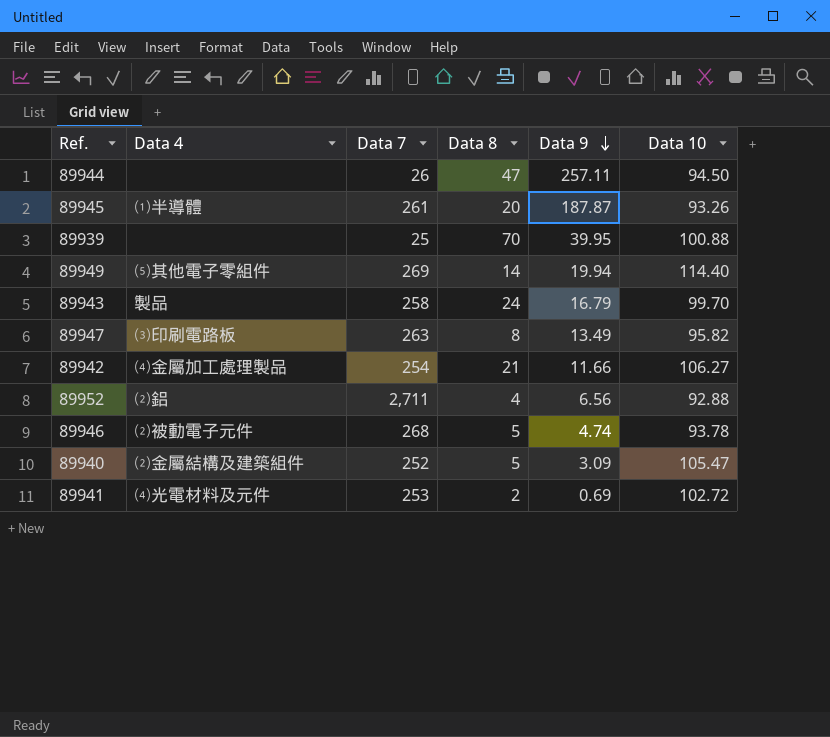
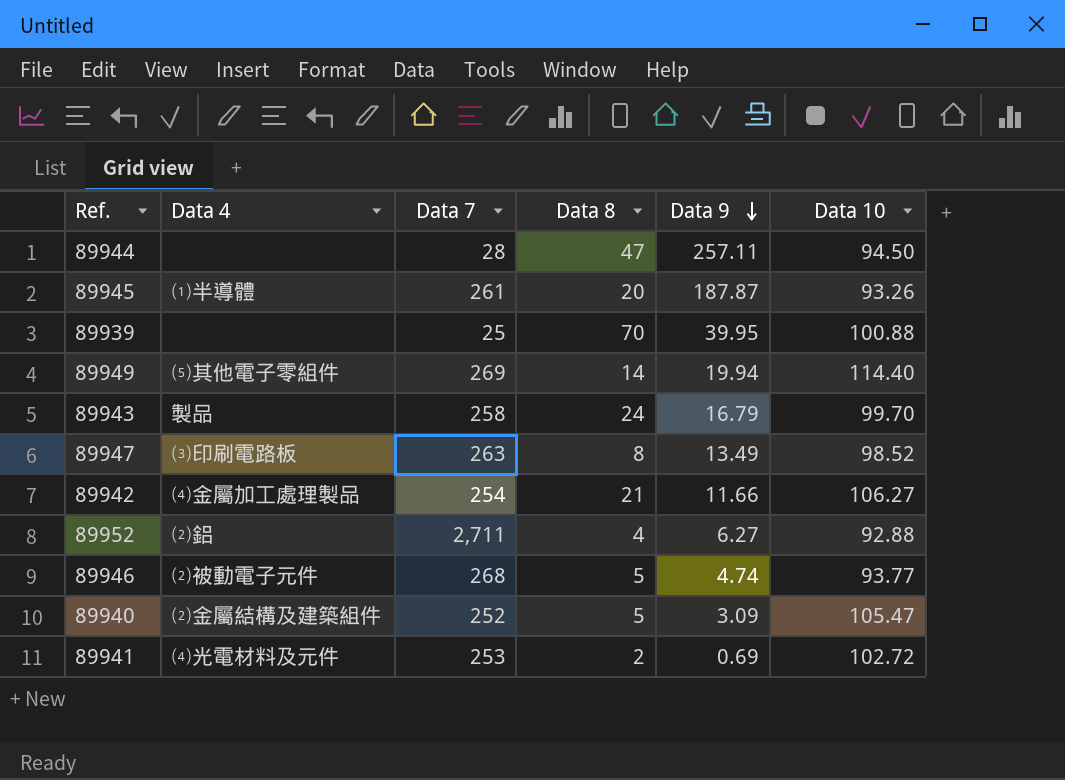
89944 | Data 7: 26 -> 28
89947 | Data 10: 95.82 -> 98.52
89952 | Data 9: 6.56 -> 6.27
89946 | Data 10: 93.78 -> 93.77

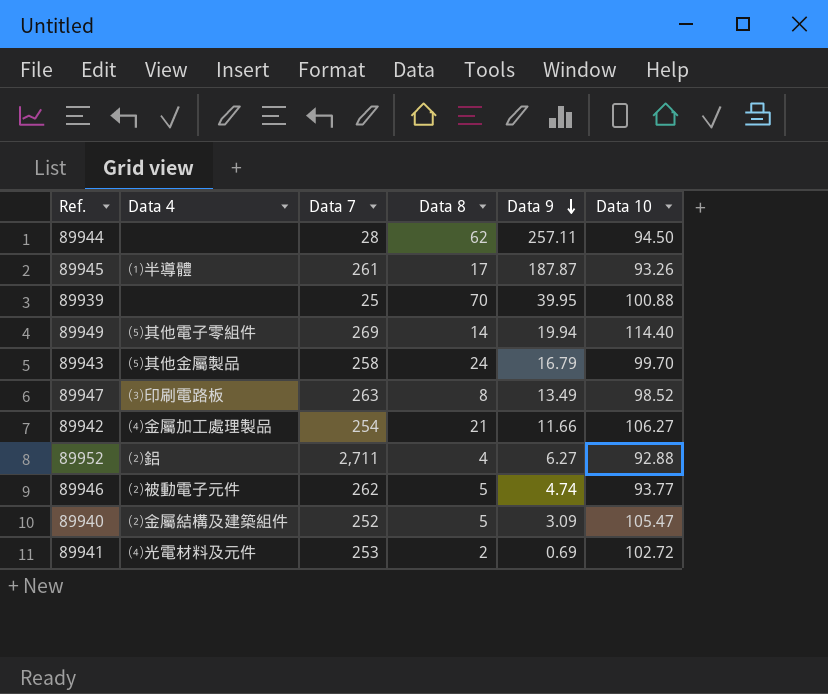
89944 | Data 8: 47 -> 62
89945 | Data 8: 20 -> 17
89943 | Data 4: 製品 -> ⑸其他金屬製品
89946 | Data 7: 268 -> 262

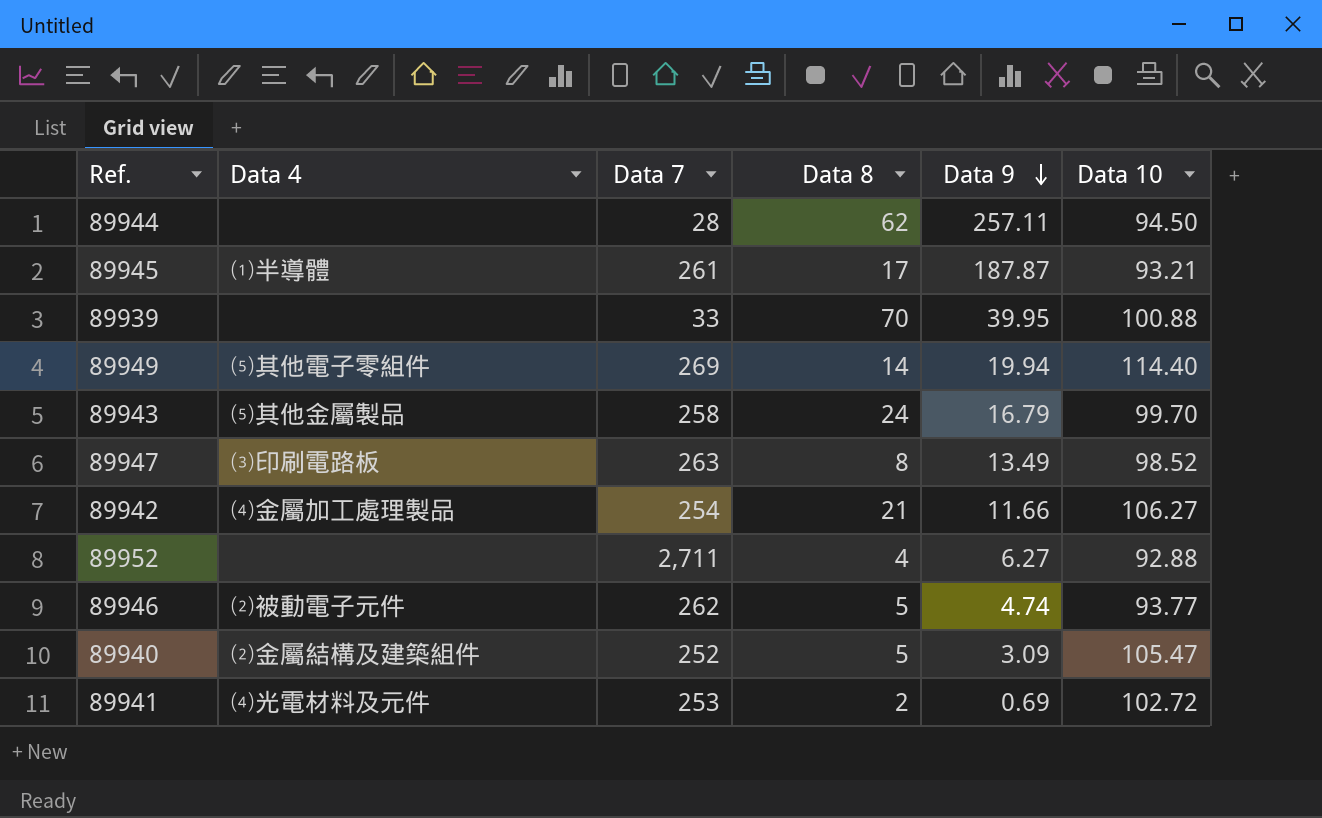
89945 | Data 10: 93.26 -> 93.21
89939 | Data 7: 25 -> 33
89952 | Data 4: ⑵鋁 -> none

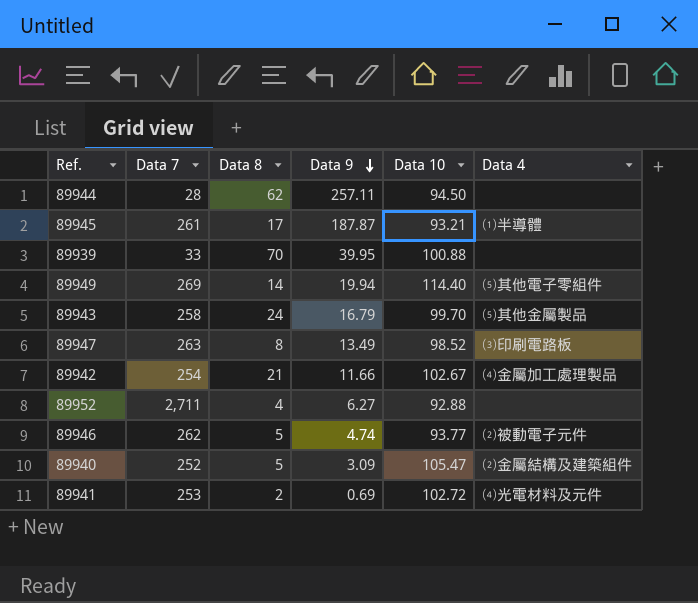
column Data 4 | position: 2 -> 6
89942 | Data 10: 106.27 -> 102.67

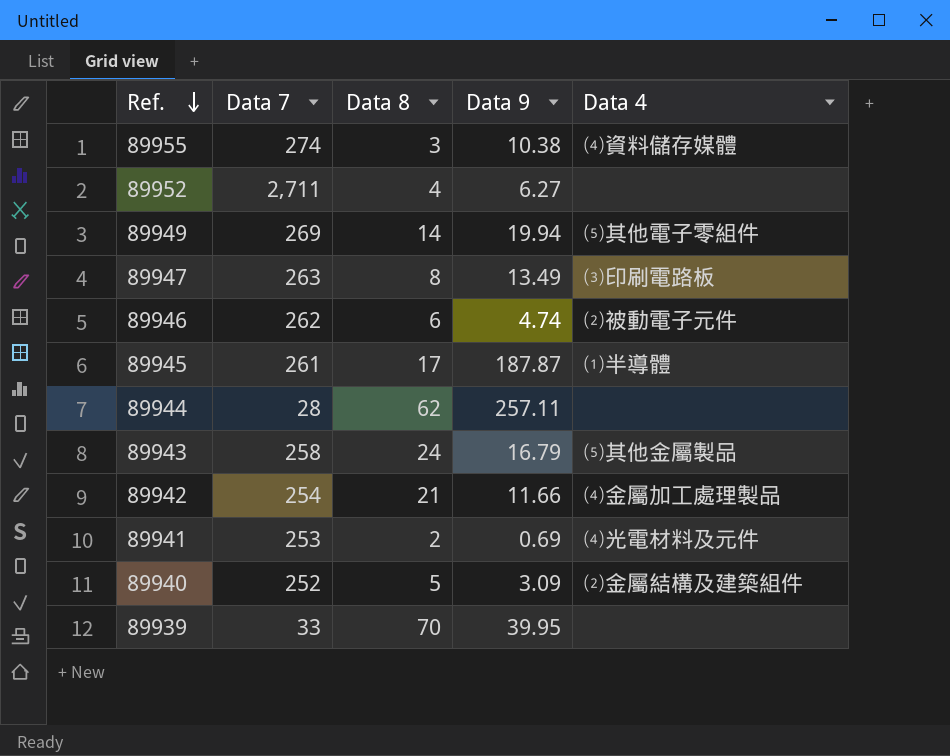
row order: Data 9 descending -> Ref. descending
column Data 10 | position: 5 -> none
row 89955: none -> 274 | 3 | 10.38 | ⑷資料儲存媒體
89946 | Data 8: 5 -> 6

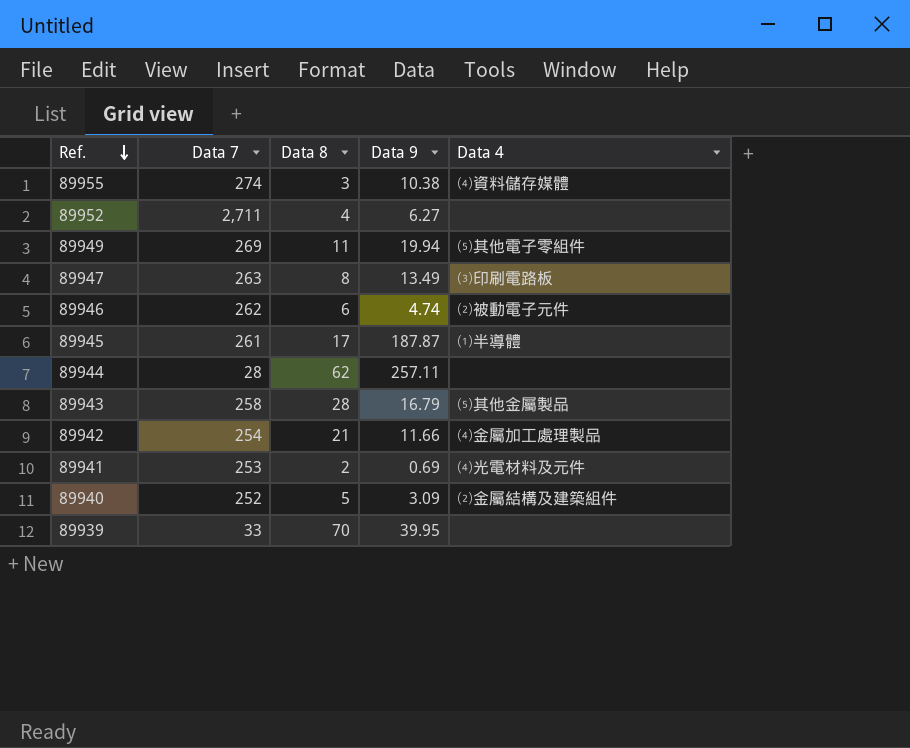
89949 | Data 8: 14 -> 11
89943 | Data 8: 24 -> 28

